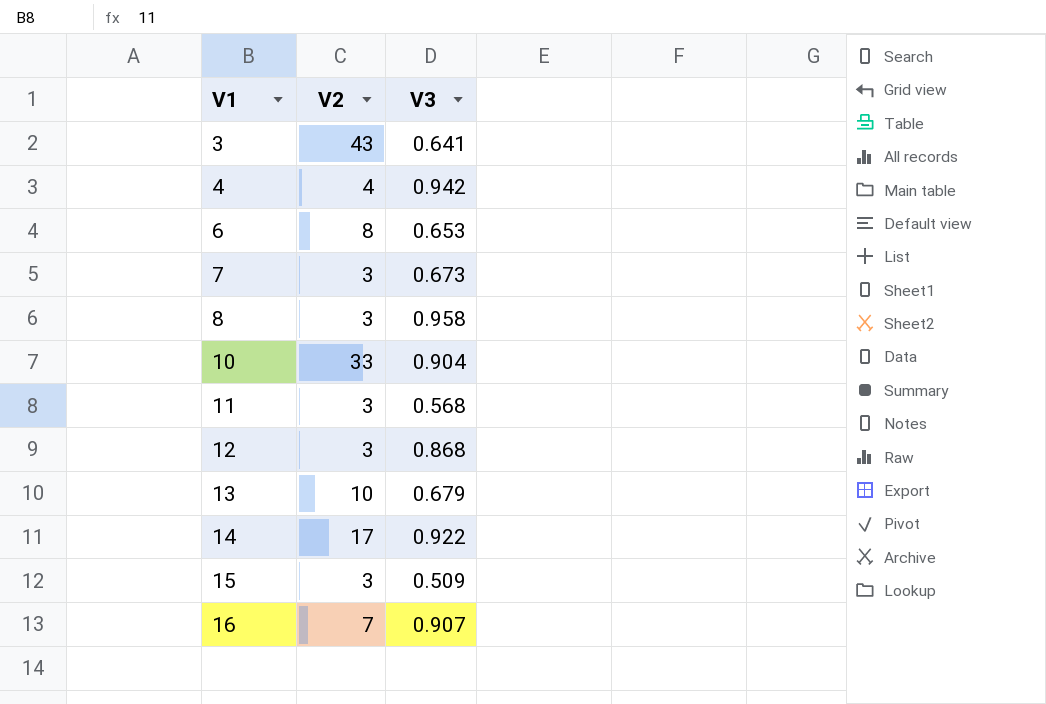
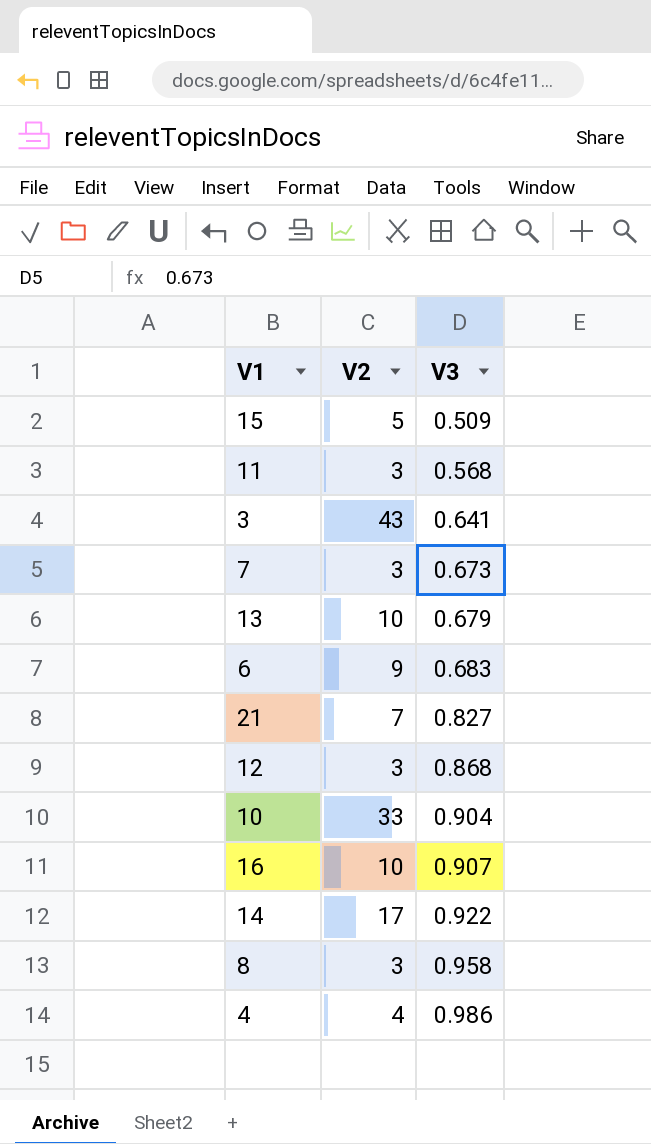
row order: V1 ascending -> V3 ascending
15 | V2: 3 -> 5
6 | V2: 8 -> 9
6 | V3: 0.653 -> 0.683
row 21: none -> 7 | 0.827
16 | V2: 7 -> 10
4 | V3: 0.942 -> 0.986

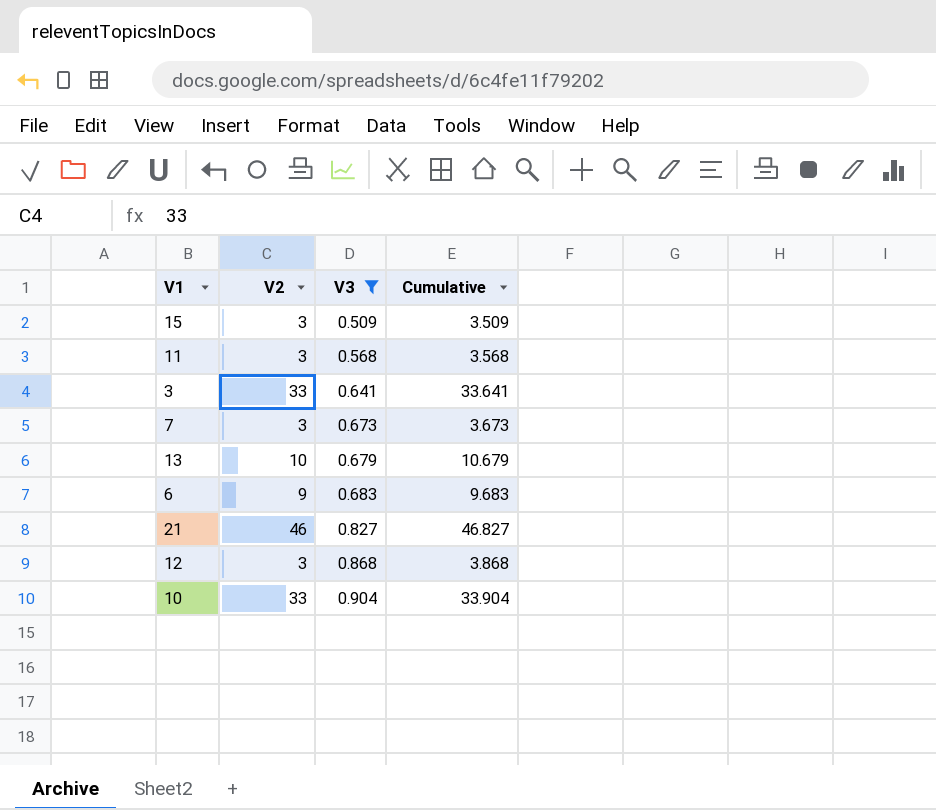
filter: none -> V3 <= 0.904
column Cumulative | formula: none -> [V2] + [V3]
15 | V2: 5 -> 3
3 | V2: 43 -> 33
21 | V2: 7 -> 46

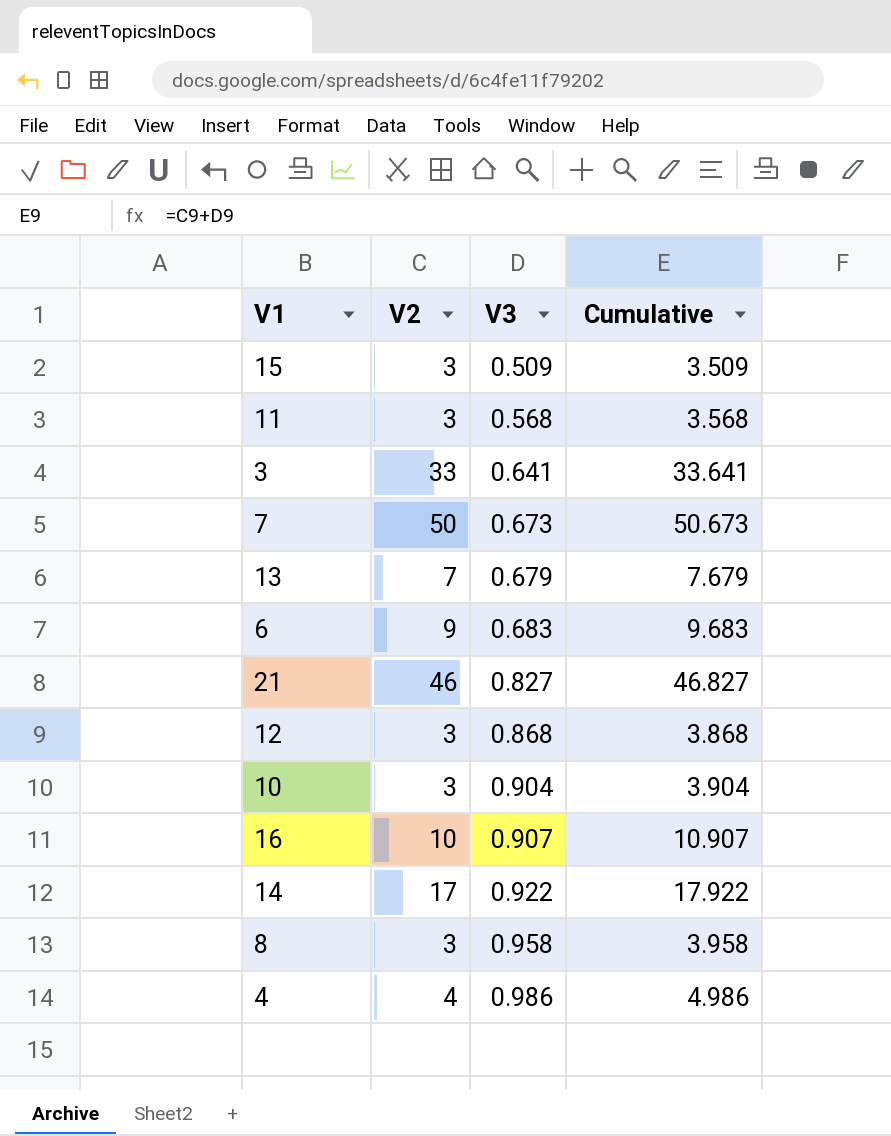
filter: V3 <= 0.904 -> none
7 | V2: 3 -> 50
7 | Cumulative: 3.673 -> 50.673
13 | V2: 10 -> 7
13 | Cumulative: 10.679 -> 7.679
10 | V2: 33 -> 3
10 | Cumulative: 33.904 -> 3.904

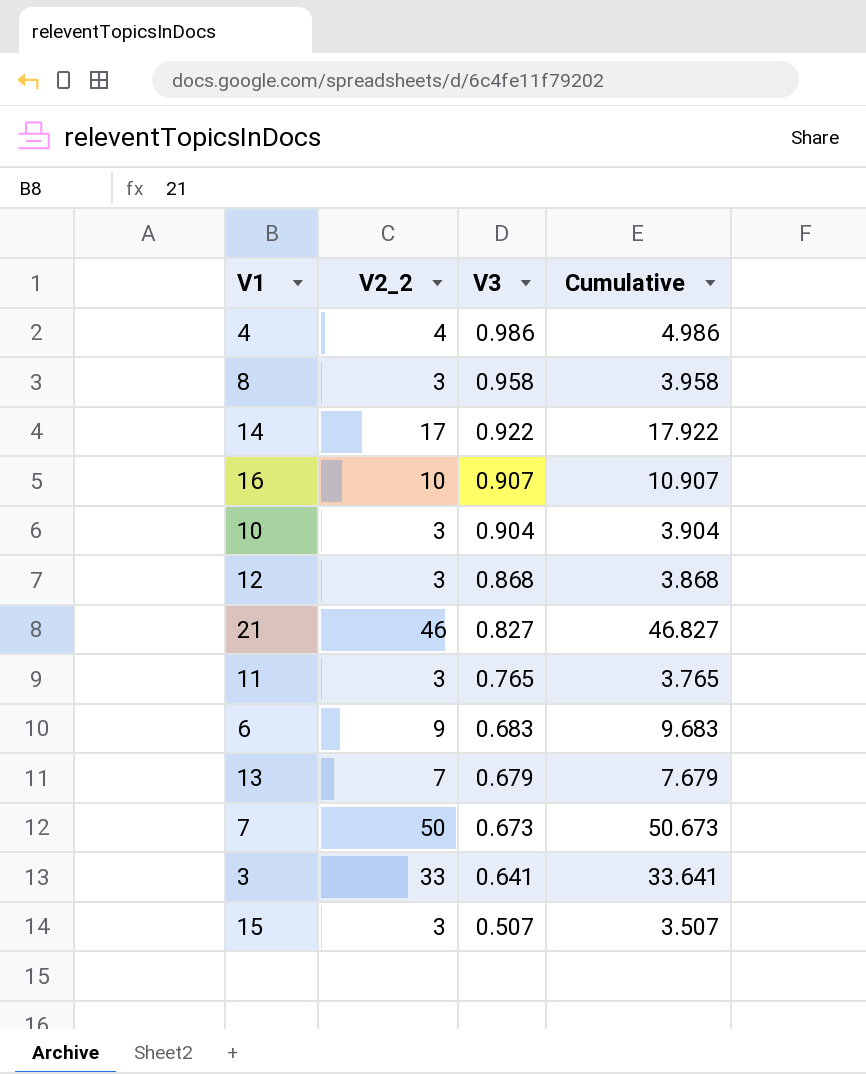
row order: V3 ascending -> V3 descending
column name: V2 -> V2_2
11 | V3: 0.568 -> 0.765
11 | Cumulative: 3.568 -> 3.765
15 | V3: 0.509 -> 0.507
15 | Cumulative: 3.509 -> 3.507

